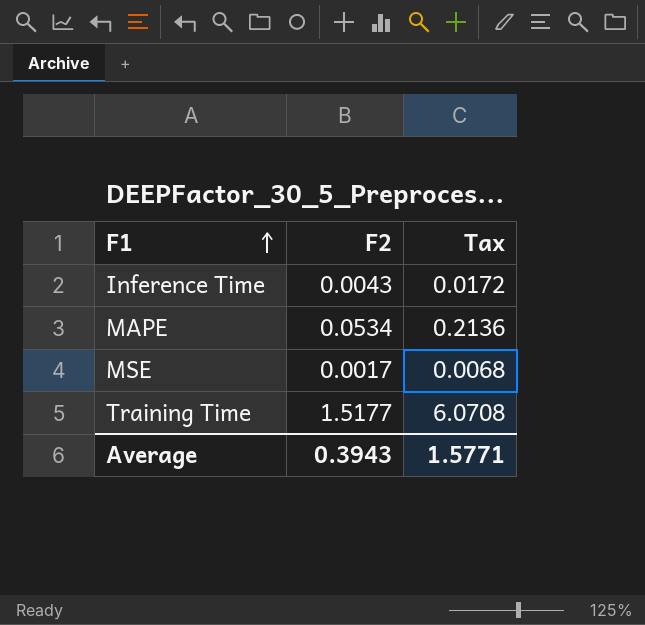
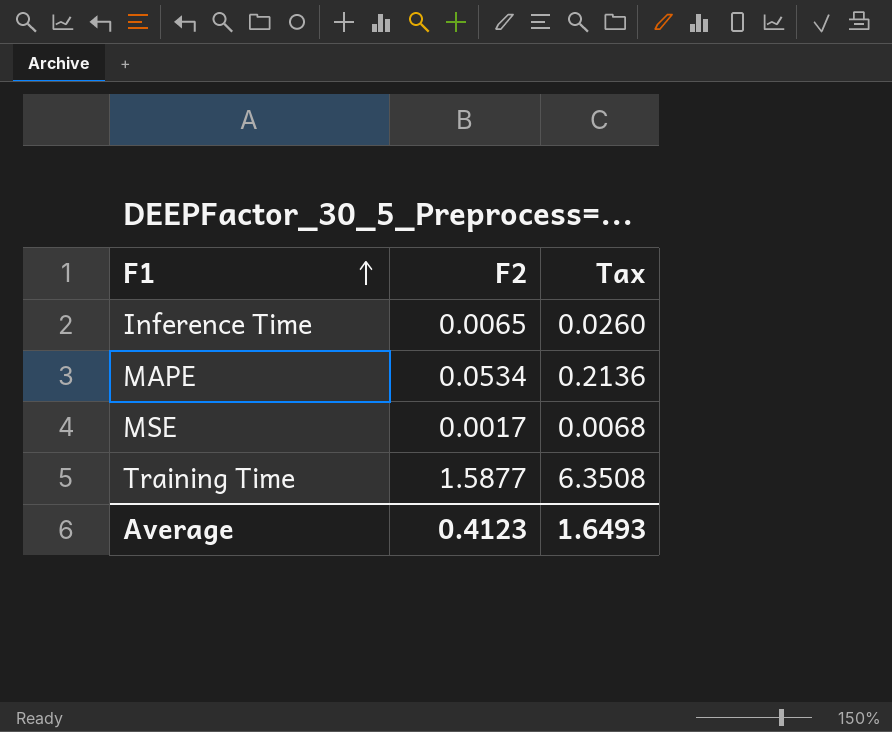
Inference Time | F2: 0.0043 -> 0.0065
Inference Time | Tax: 0.0172 -> 0.0260
Training Time | F2: 1.5177 -> 1.5877
Training Time | Tax: 6.0708 -> 6.3508
Average | F2: 0.3943 -> 0.4123
Average | Tax: 1.5771 -> 1.6493

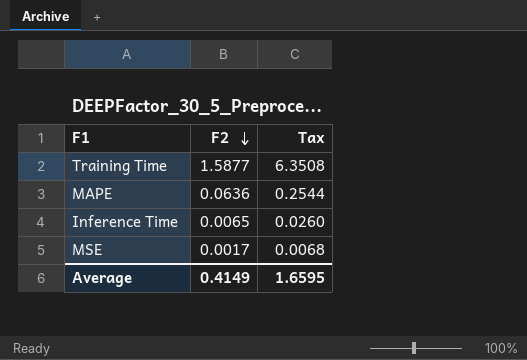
row order: F1 ascending -> F2 descending
MAPE | F2: 0.0534 -> 0.0636
MAPE | Tax: 0.2136 -> 0.2544
Average | F2: 0.4123 -> 0.4149
Average | Tax: 1.6493 -> 1.6595

